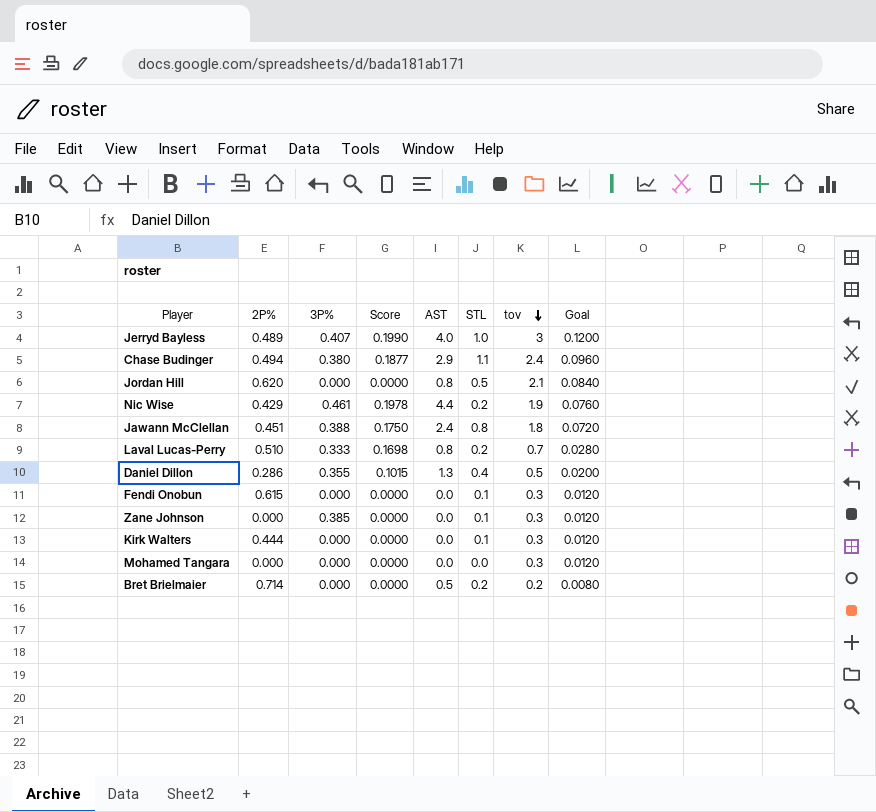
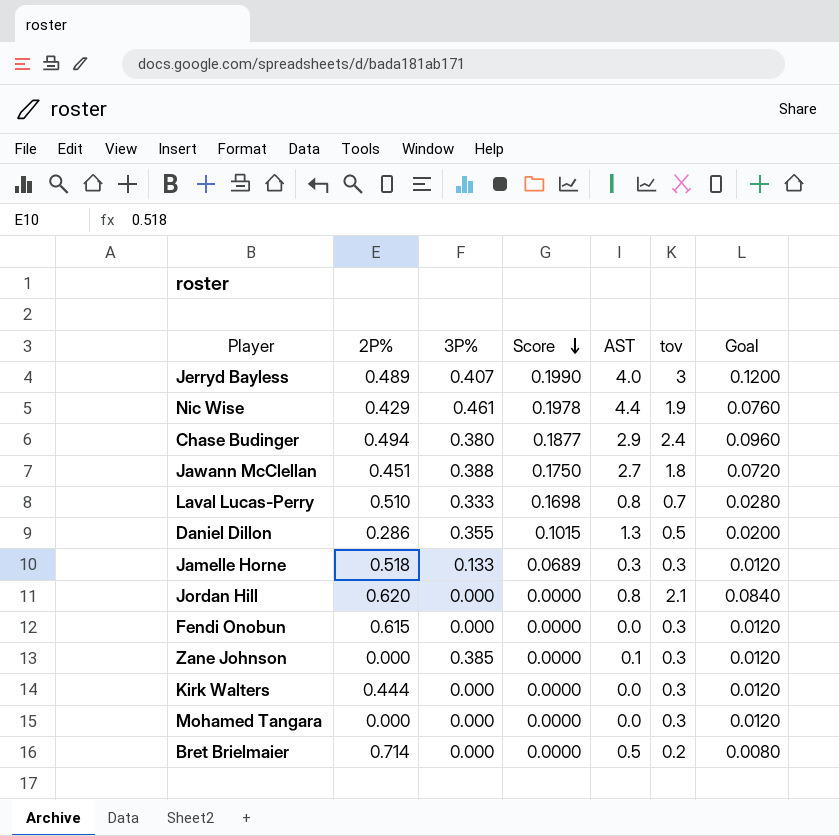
row order: tov descending -> Score descending
column STL | position: 6 -> none
Jawann McClellan | AST: 2.4 -> 2.7
row Jamelle Horne: none -> 0.518 | 0.133 | 0.0689 | 0.3 | 0.3 | 0.0120
Zane Johnson | AST: 0.0 -> 0.1

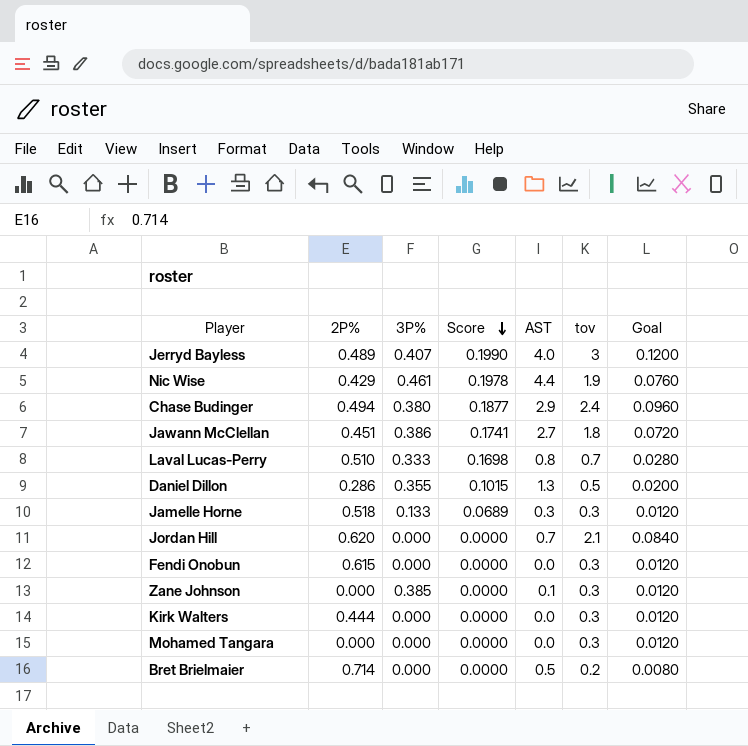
Jawann McClellan | 3P%: 0.388 -> 0.386
Jawann McClellan | Score: 0.1750 -> 0.1741
Jordan Hill | AST: 0.8 -> 0.7

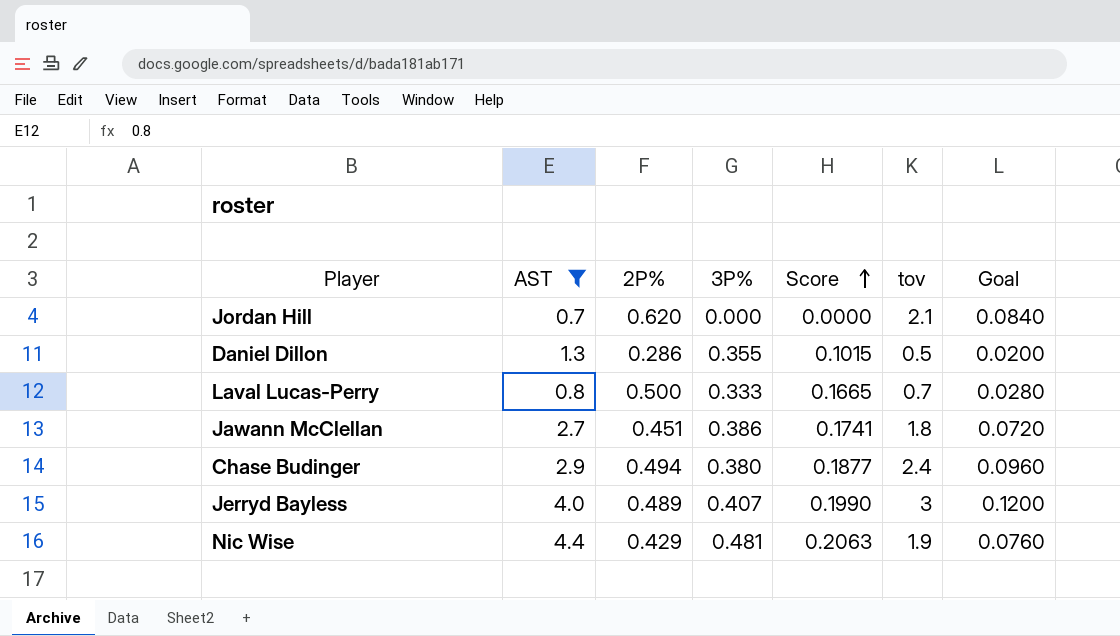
filter: none -> AST >= 0.7
row order: Score descending -> Score ascending
column AST | position: 5 -> 2
Laval Lucas-Perry | 2P%: 0.510 -> 0.500
Laval Lucas-Perry | Score: 0.1698 -> 0.1665
Nic Wise | 3P%: 0.461 -> 0.481
Nic Wise | Score: 0.1978 -> 0.2063

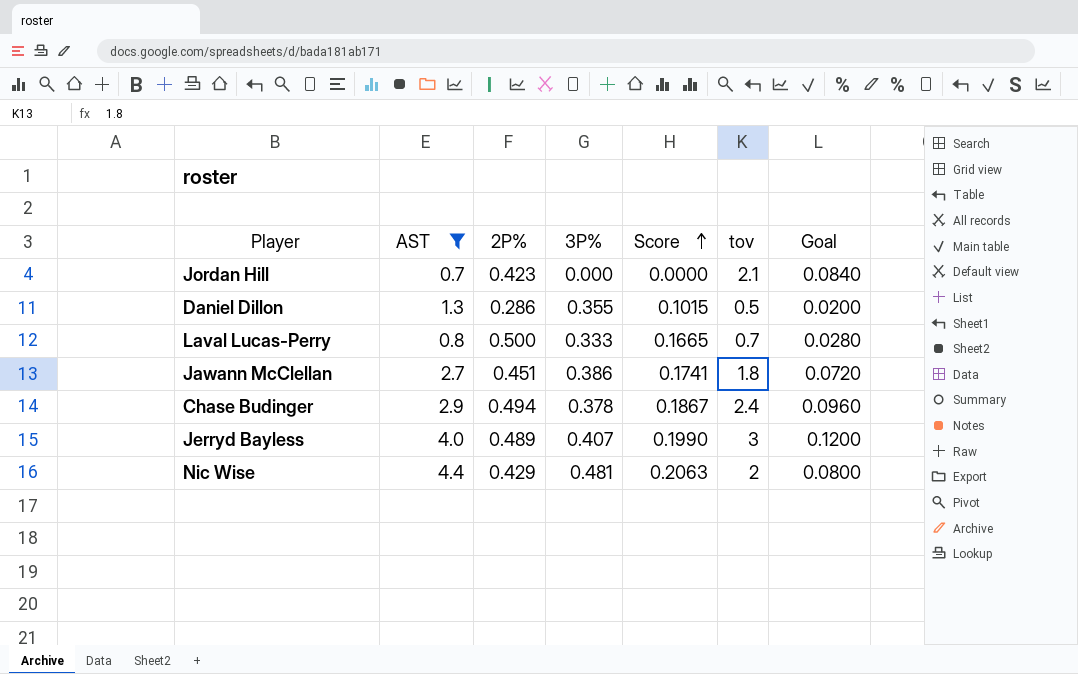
Jordan Hill | 2P%: 0.620 -> 0.423
Chase Budinger | 3P%: 0.380 -> 0.378
Chase Budinger | Score: 0.1877 -> 0.1867
Nic Wise | tov: 1.9 -> 2
Nic Wise | Goal: 0.0760 -> 0.0800

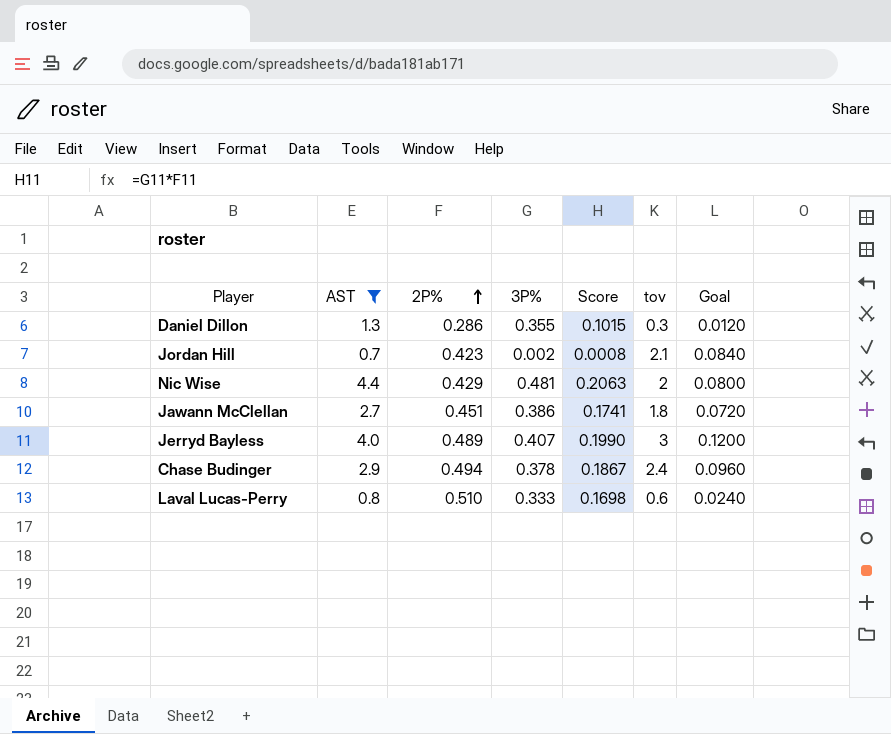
row order: Score ascending -> 2P% ascending
Daniel Dillon | tov: 0.5 -> 0.3
Daniel Dillon | Goal: 0.0200 -> 0.0120
Jordan Hill | 3P%: 0.000 -> 0.002
Jordan Hill | Score: 0.0000 -> 0.0008
Laval Lucas-Perry | 2P%: 0.500 -> 0.510
Laval Lucas-Perry | Score: 0.1665 -> 0.1698
Laval Lucas-Perry | tov: 0.7 -> 0.6
Laval Lucas-Perry | Goal: 0.0280 -> 0.0240

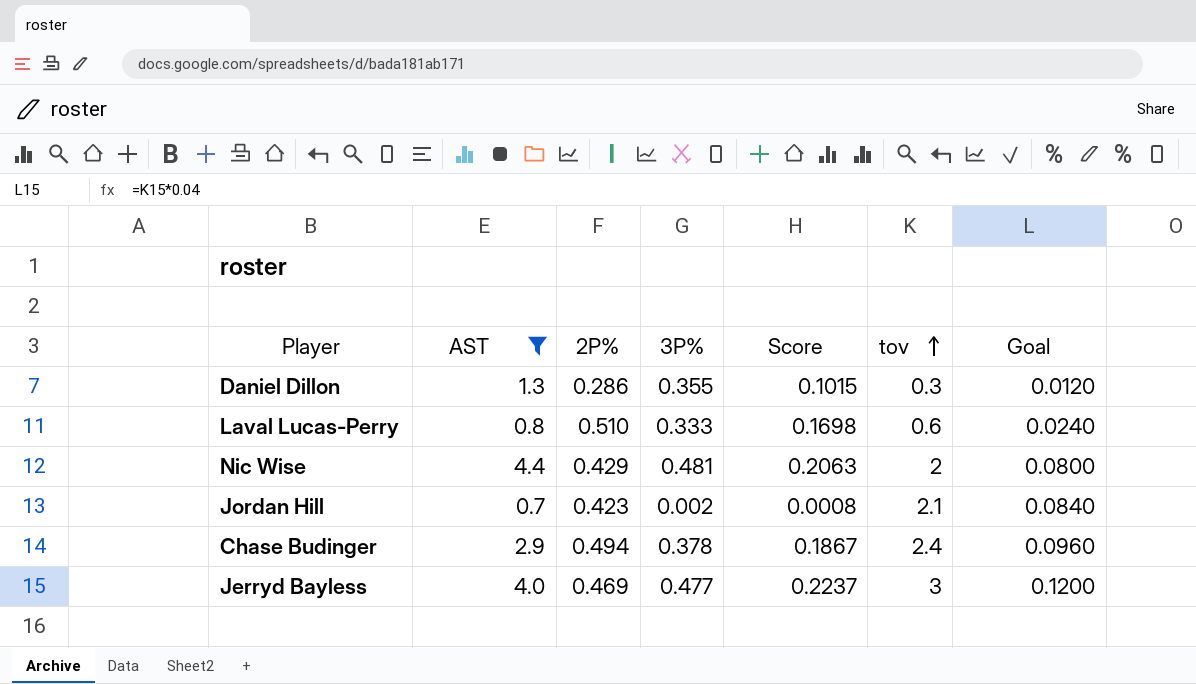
row order: 2P% ascending -> tov ascending
row Jawann McClellan: 2.7 | 0.451 | 0.386 | 0.1741 | 1.8 | 0.0720 -> none
Jerryd Bayless | 2P%: 0.489 -> 0.469
Jerryd Bayless | 3P%: 0.407 -> 0.477
Jerryd Bayless | Score: 0.1990 -> 0.2237

